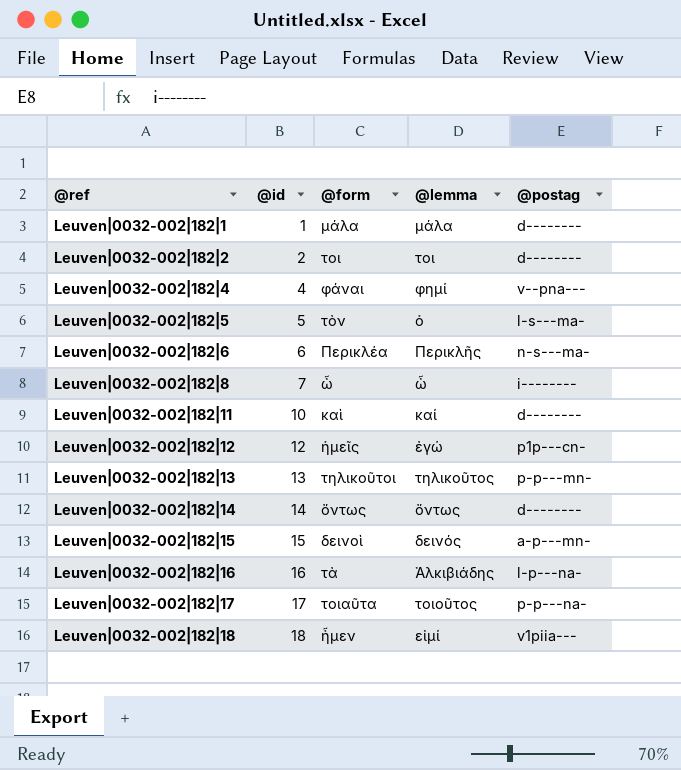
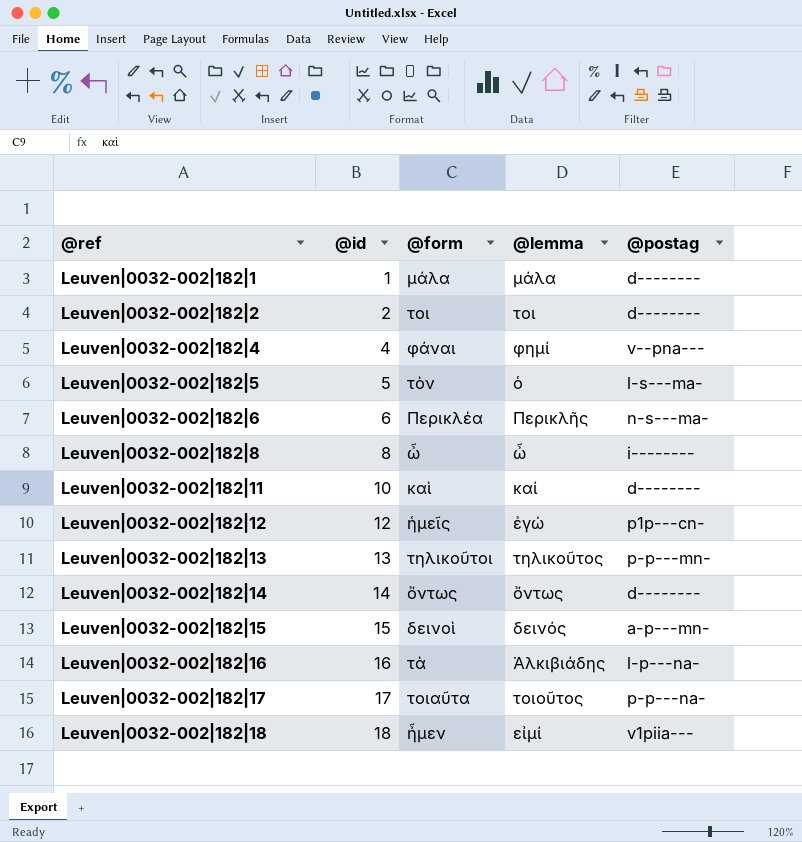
Leuven|0032-002|182|8 | @id: 7 -> 8

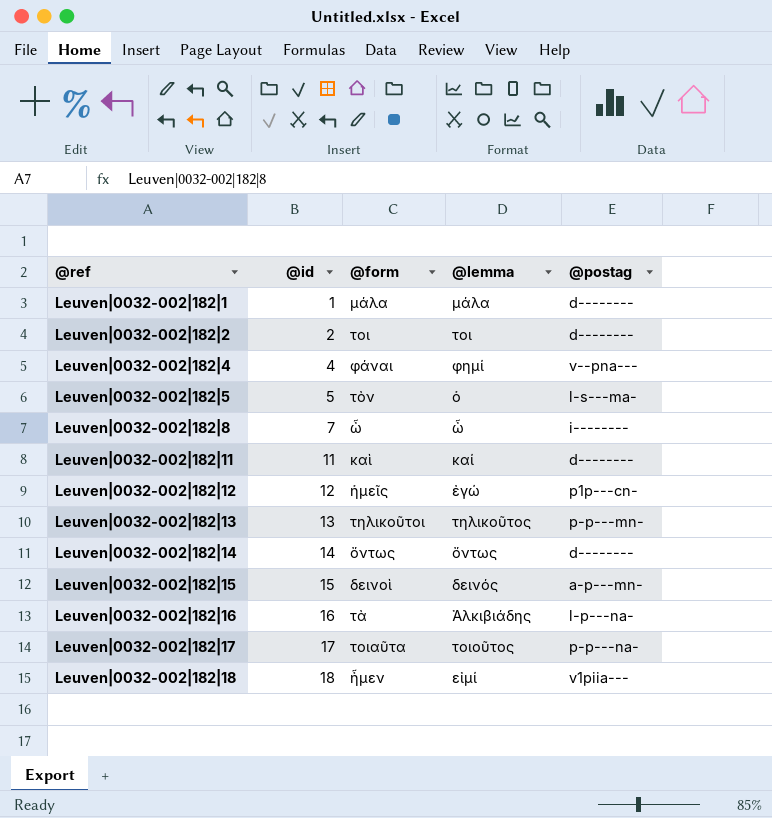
row Leuven|0032-002|182|6: 6 | Περικλέα | Περικλῆς | n-s---ma- -> none
Leuven|0032-002|182|8 | @id: 8 -> 7
Leuven|0032-002|182|11 | @id: 10 -> 11

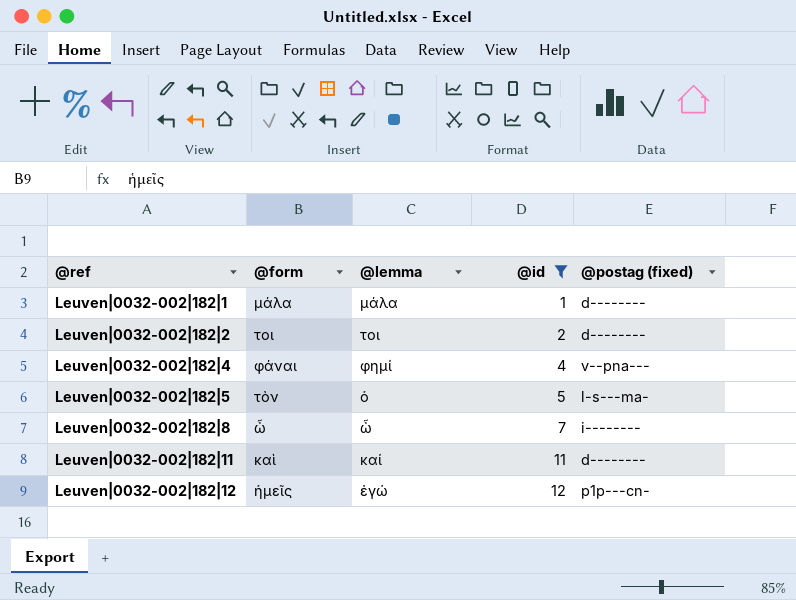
filter: none -> @id <= 12
column @id | position: 2 -> 4
column name: @postag -> @postag (fixed)

